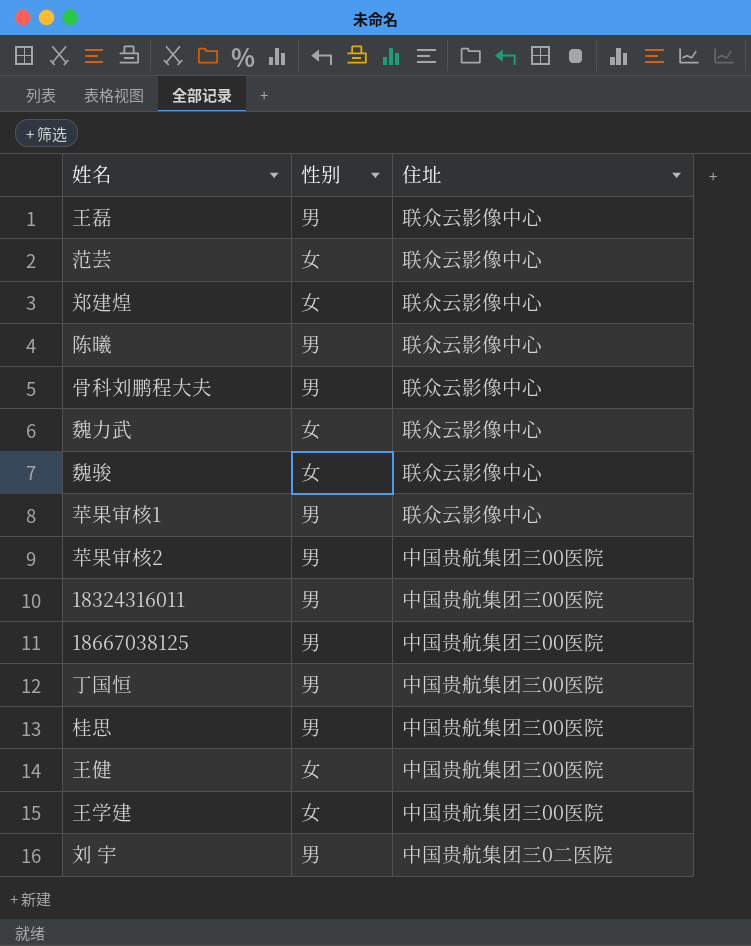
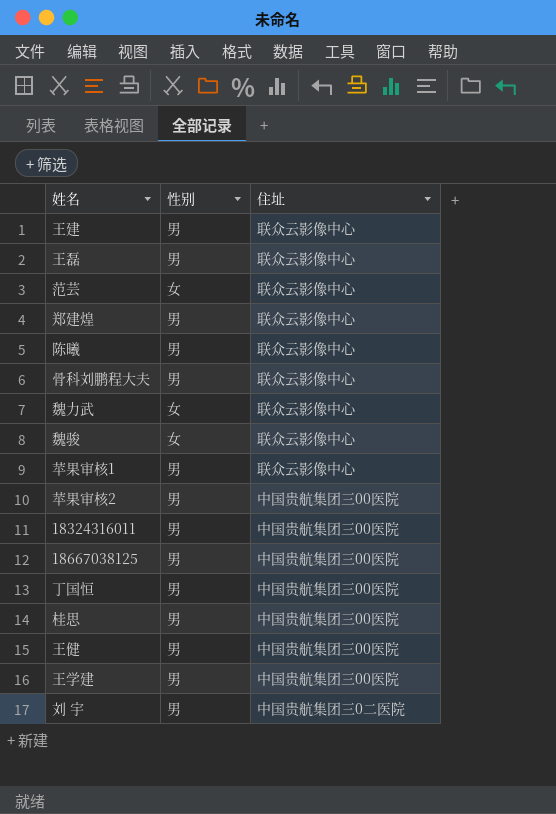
row 王建: none -> 男 | 联众云影像中心
郑建煌 | 性别: 女 -> 男
王健 | 性别: 女 -> 男
王学建 | 性别: 女 -> 男

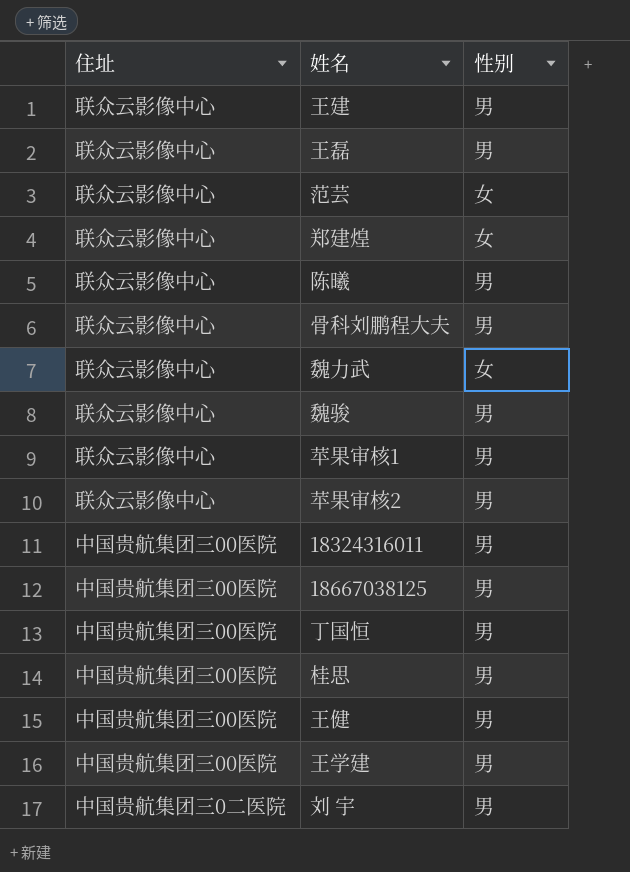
column 住址 | position: 3 -> 1
郑建煌 | 性别: 男 -> 女
魏骏 | 性别: 女 -> 男
苹果审核2 | 住址: 中国贵航集团三00医院 -> 联众云影像中心

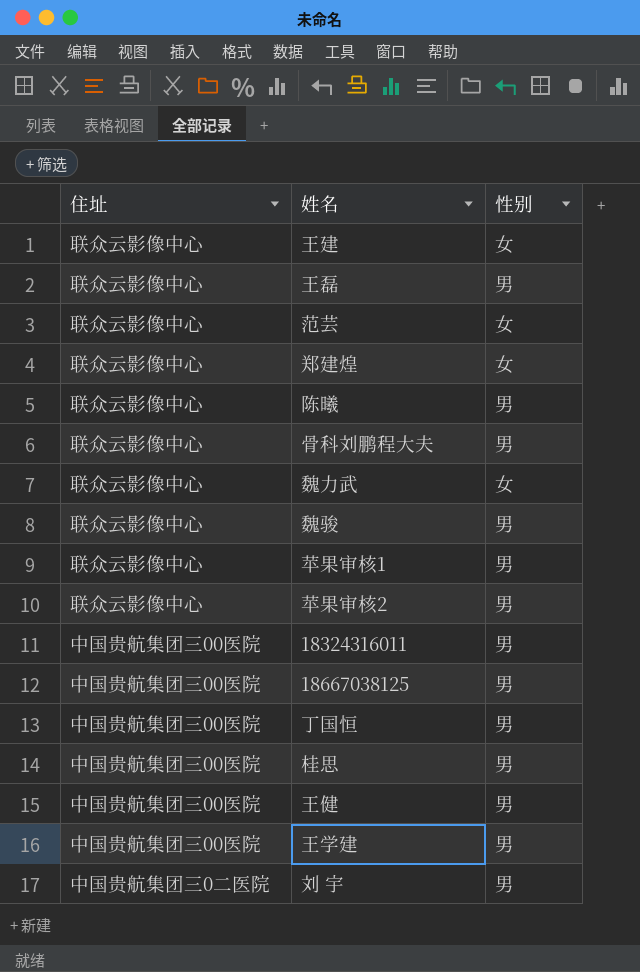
王建 | 性别: 男 -> 女

